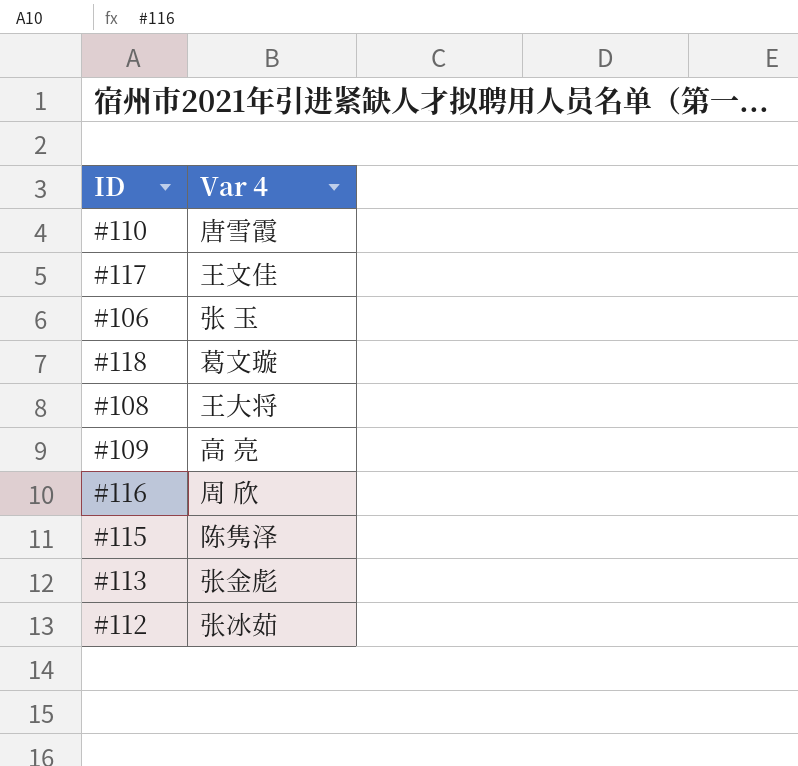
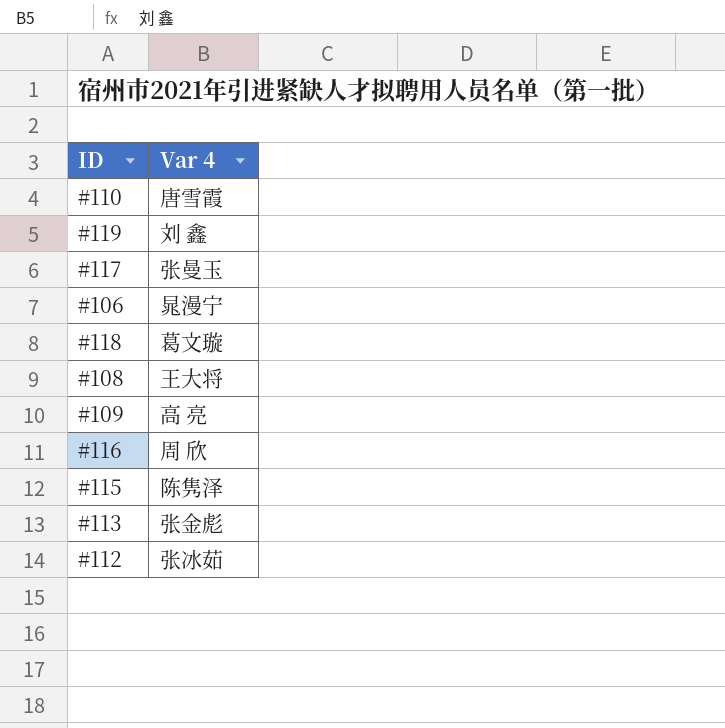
row #119: none -> 刘 鑫
#117 | Var 4: 王文佳 -> 张曼玉
#106 | Var 4: 张 玉 -> 晁漫宁

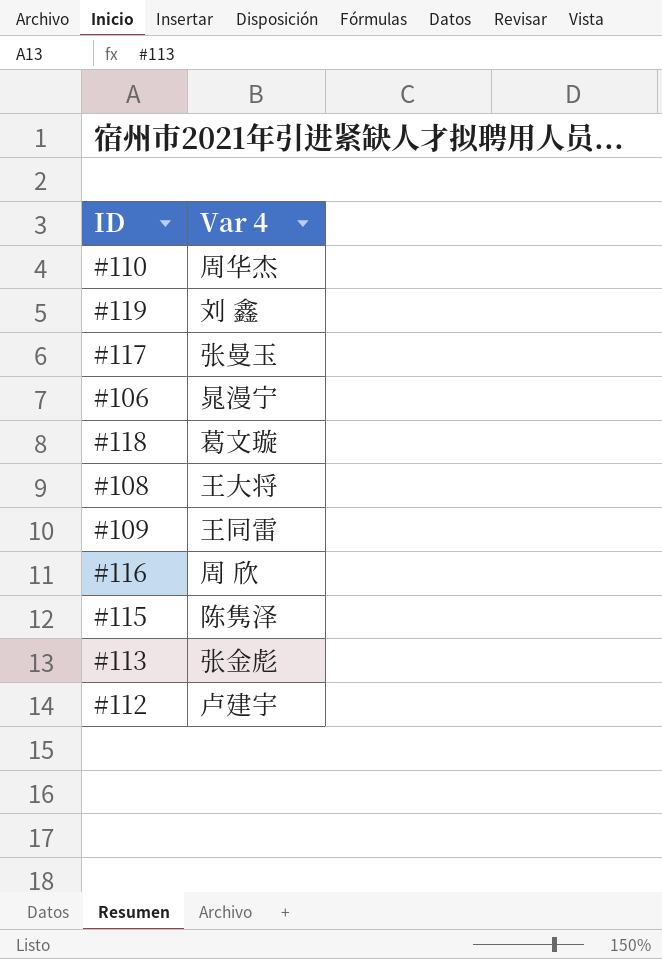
#110 | Var 4: 唐雪霞 -> 周华杰
#109 | Var 4: 高 亮 -> 王同雷
#112 | Var 4: 张冰茹 -> 卢建宇

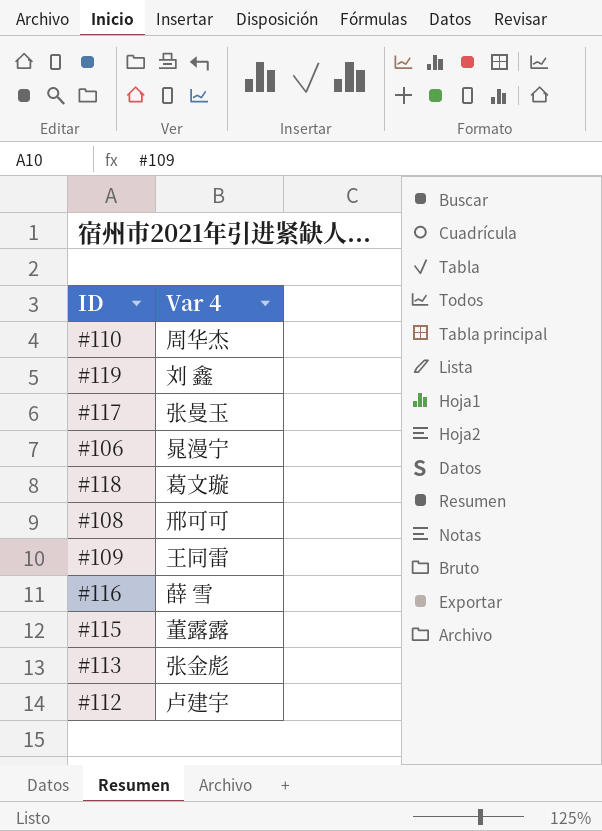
#108 | Var 4: 王大将 -> 邢可可
#116 | Var 4: 周 欣 -> 薛 雪
#115 | Var 4: 陈隽泽 -> 董露露

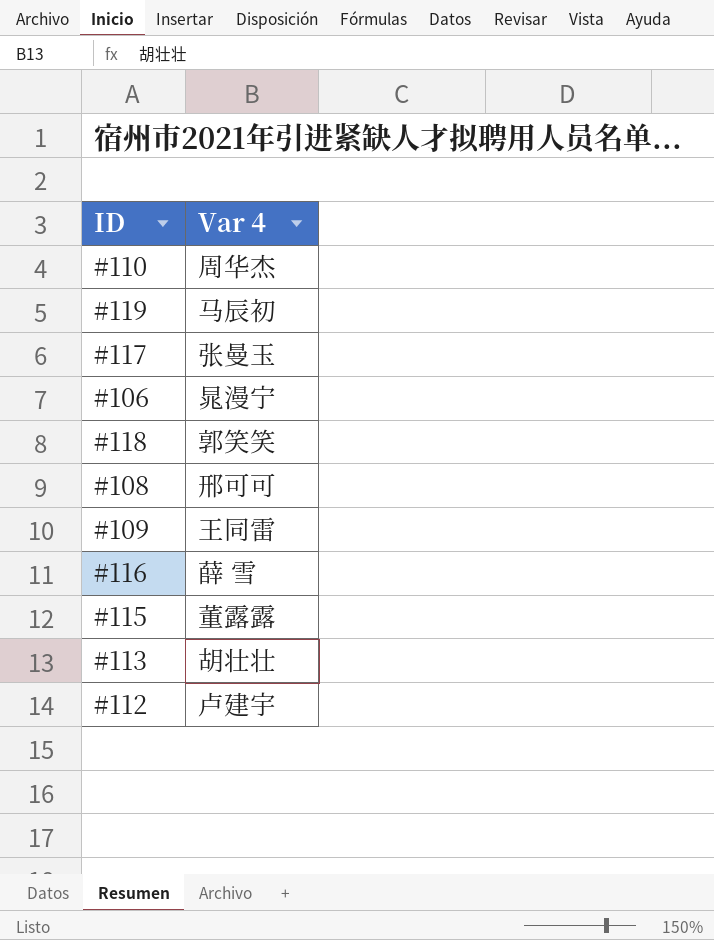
#119 | Var 4: 刘 鑫 -> 马辰初
#118 | Var 4: 葛文璇 -> 郭笑笑
#113 | Var 4: 张金彪 -> 胡壮壮

